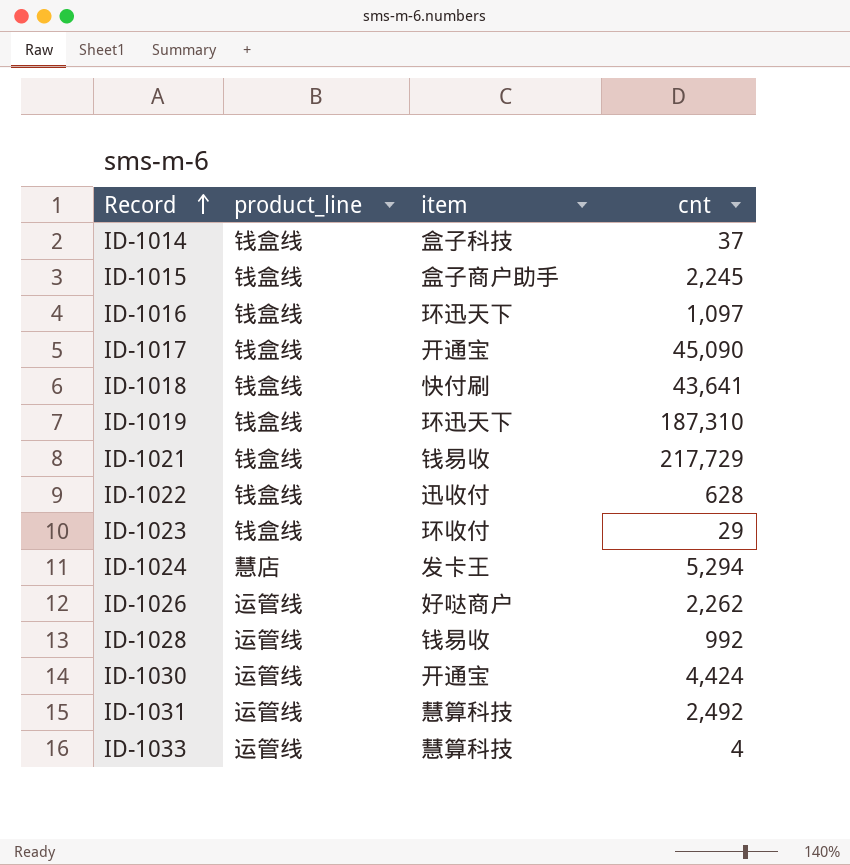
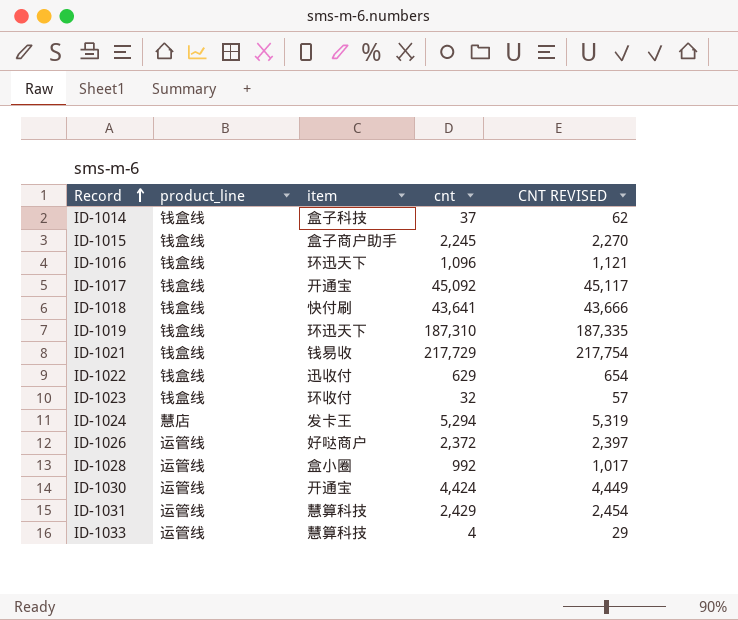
column CNT REVISED | formula: none -> [cnt] + 25
ID-1016 | cnt: 1,097 -> 1,096
ID-1017 | cnt: 45,090 -> 45,092
ID-1022 | cnt: 628 -> 629
ID-1023 | cnt: 29 -> 32
ID-1026 | cnt: 2,262 -> 2,372
ID-1028 | item: 钱易收 -> 盒小圈
ID-1031 | cnt: 2,492 -> 2,429

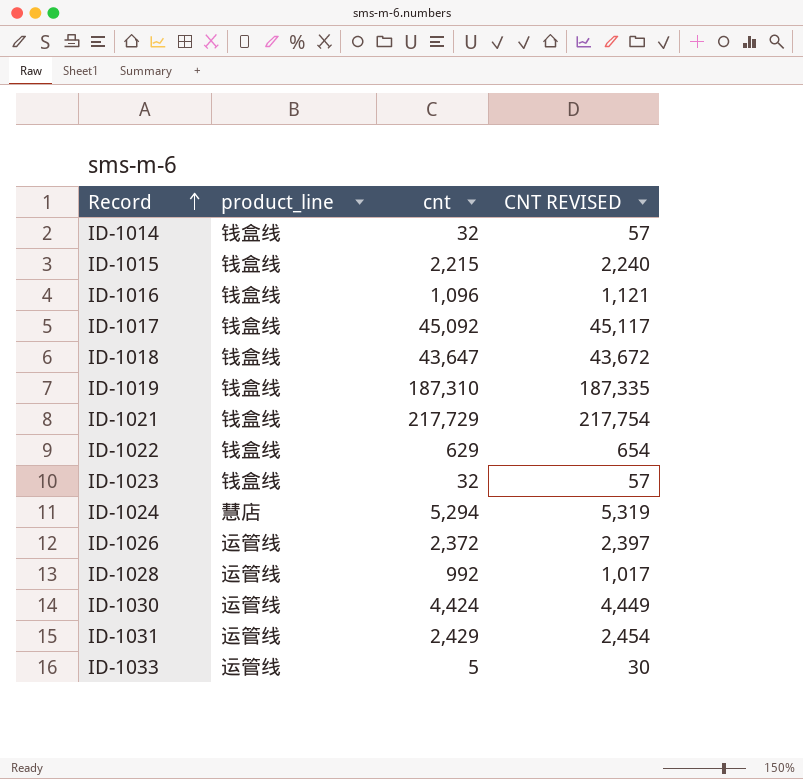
column item | position: 3 -> none
ID-1014 | cnt: 37 -> 32
ID-1014 | CNT REVISED: 62 -> 57
ID-1015 | cnt: 2,245 -> 2,215
ID-1015 | CNT REVISED: 2,270 -> 2,240
ID-1018 | cnt: 43,641 -> 43,647
ID-1018 | CNT REVISED: 43,666 -> 43,672
ID-1033 | cnt: 4 -> 5
ID-1033 | CNT REVISED: 29 -> 30

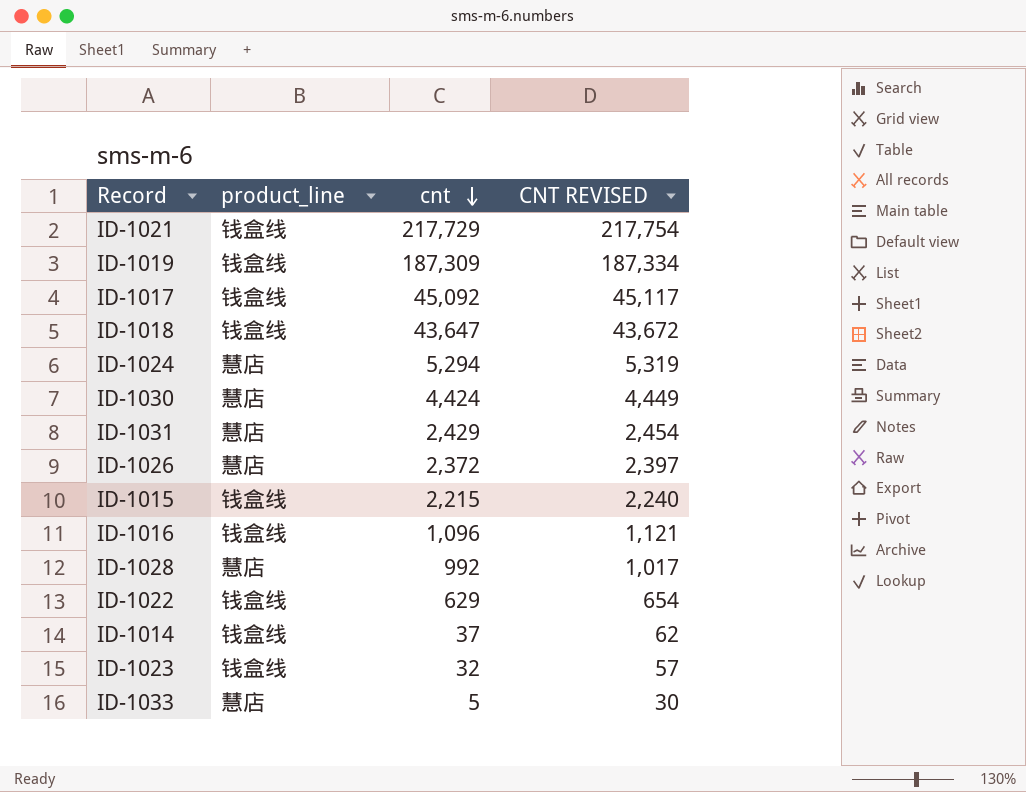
row order: Record ascending -> cnt descending
ID-1019 | cnt: 187,310 -> 187,309
ID-1019 | CNT REVISED: 187,335 -> 187,334
ID-1030 | product_line: 运管线 -> 慧店
ID-1031 | product_line: 运管线 -> 慧店
ID-1026 | product_line: 运管线 -> 慧店
ID-1028 | product_line: 运管线 -> 慧店
ID-1014 | cnt: 32 -> 37
ID-1014 | CNT REVISED: 57 -> 62
ID-1033 | product_line: 运管线 -> 慧店

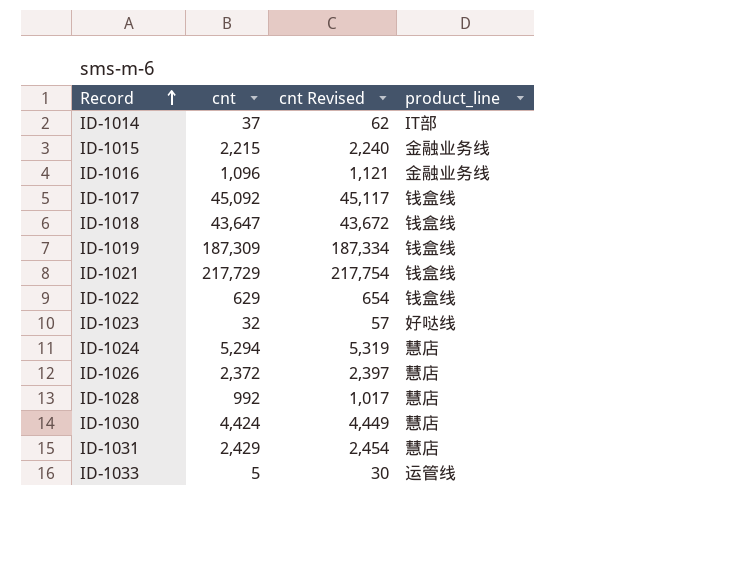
row order: cnt descending -> Record ascending
column name: CNT REVISED -> cnt Revised
column product_line | position: 2 -> 4
ID-1014 | product_line: 钱盒线 -> IT部
ID-1015 | product_line: 钱盒线 -> 金融业务线
ID-1016 | product_line: 钱盒线 -> 金融业务线
ID-1023 | product_line: 钱盒线 -> 好哒线
ID-1033 | product_line: 慧店 -> 运管线

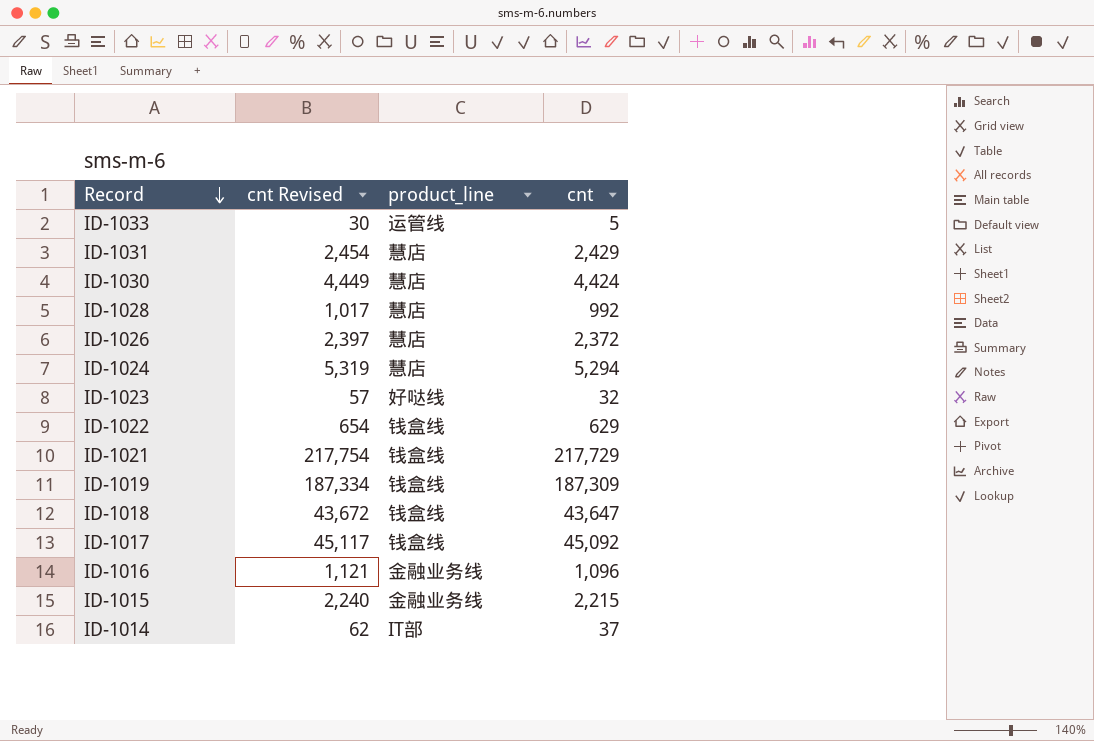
row order: Record ascending -> Record descending
column cnt | position: 2 -> 4

